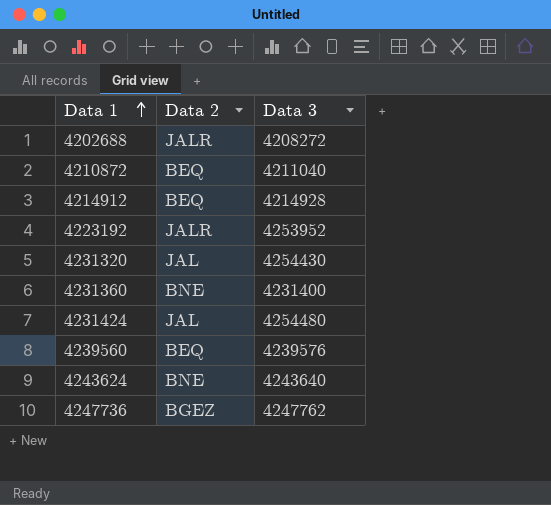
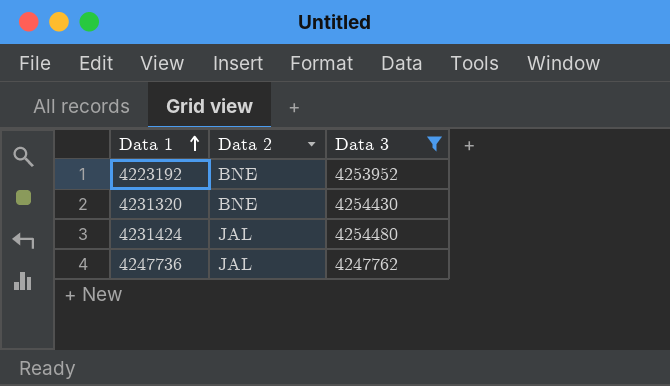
filter: none -> Data 3 >= 4247762
4223192 | Data 2: JALR -> BNE
4231320 | Data 2: JAL -> BNE
4247736 | Data 2: BGEZ -> JAL

